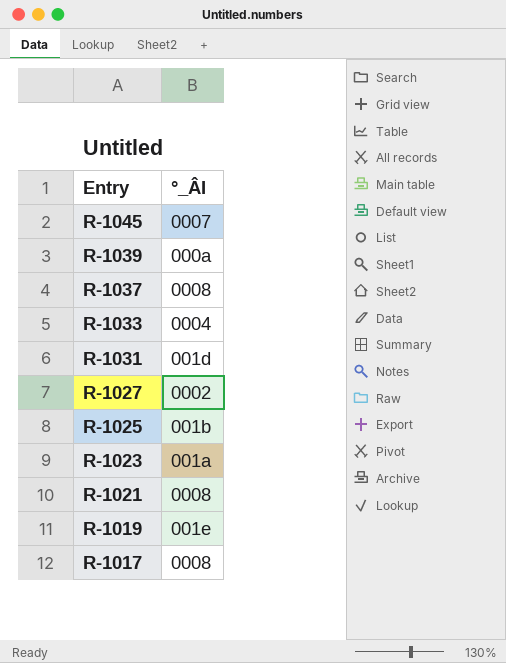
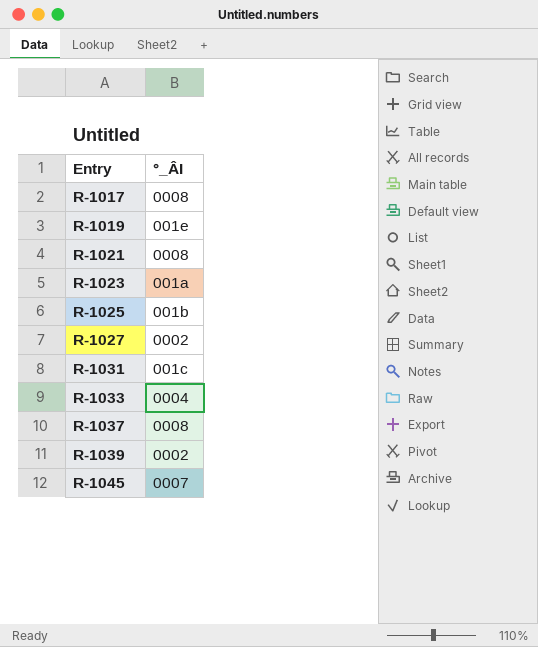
row order: Entry descending -> Entry ascending
R-1031 | °_ÂI: 001d -> 001c
R-1039 | °_ÂI: 000a -> 0002

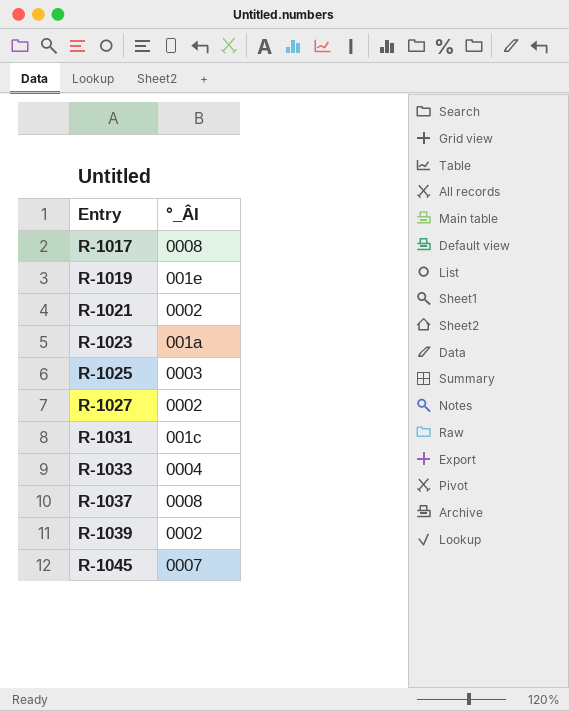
R-1021 | °_ÂI: 0008 -> 0002
R-1025 | °_ÂI: 001b -> 0003

